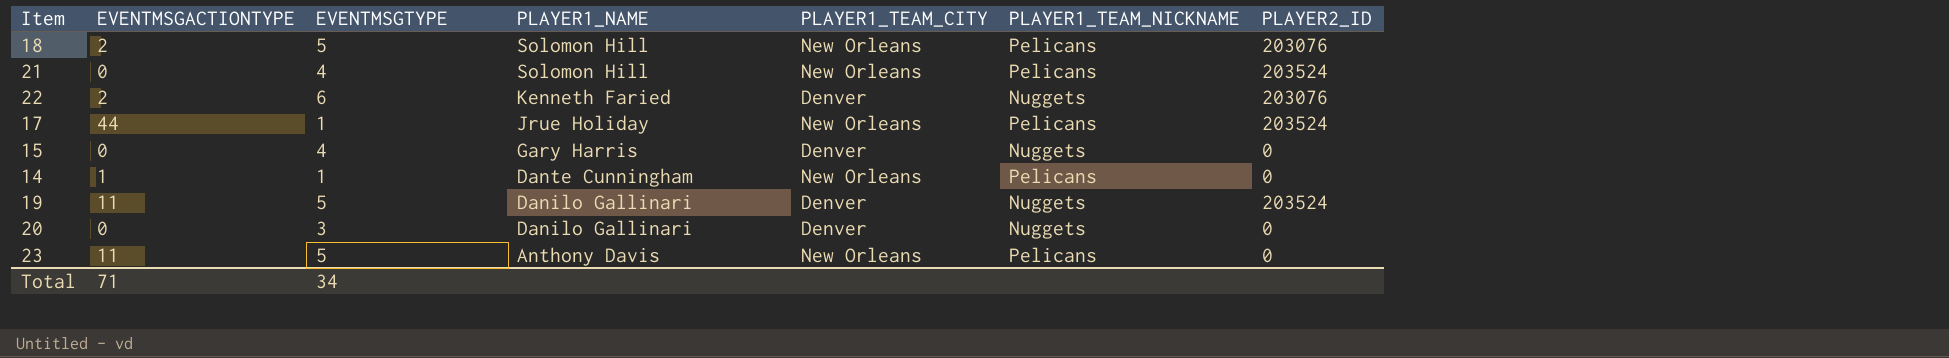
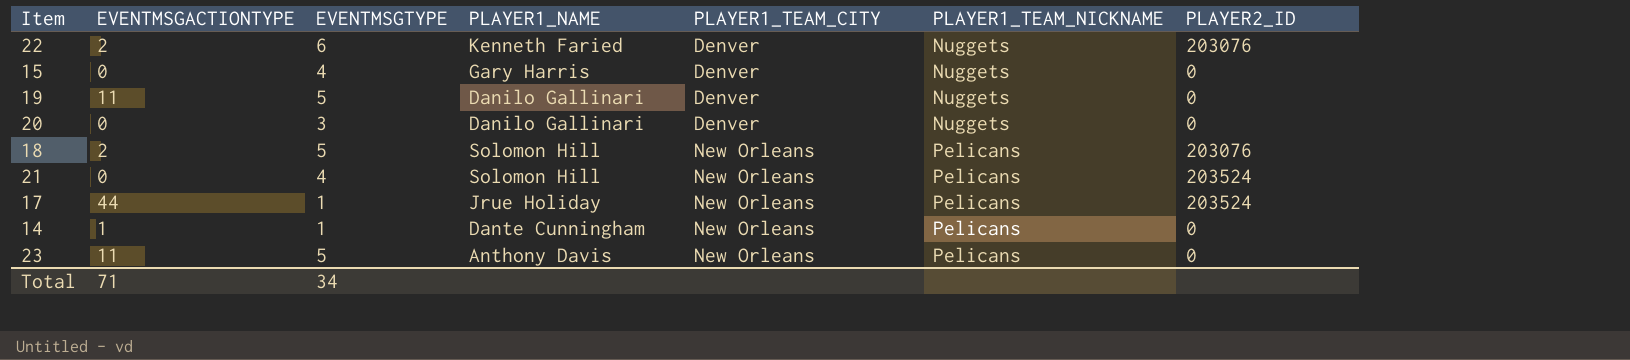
row order: PLAYER1_NAME descending -> PLAYER1_TEAM_CITY ascending
19 | PLAYER2_ID: 203524 -> 0

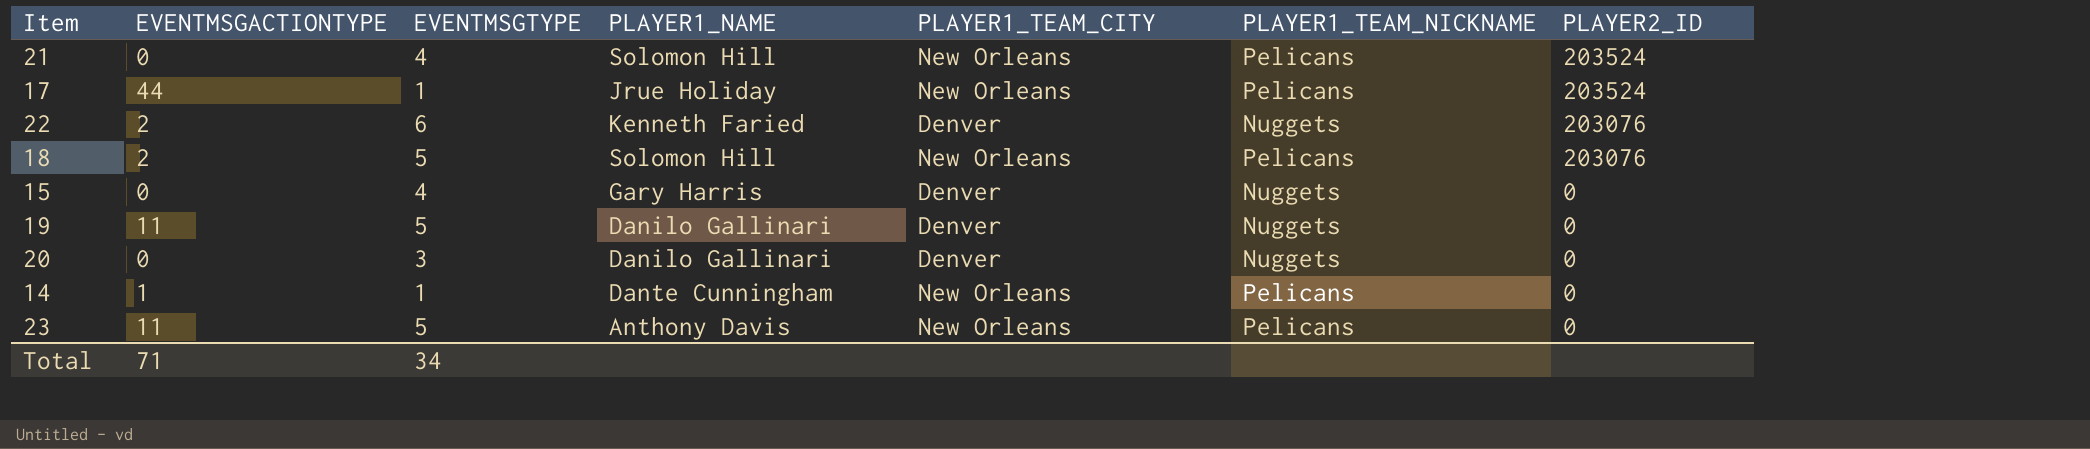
row order: PLAYER1_TEAM_CITY ascending -> PLAYER2_ID descending

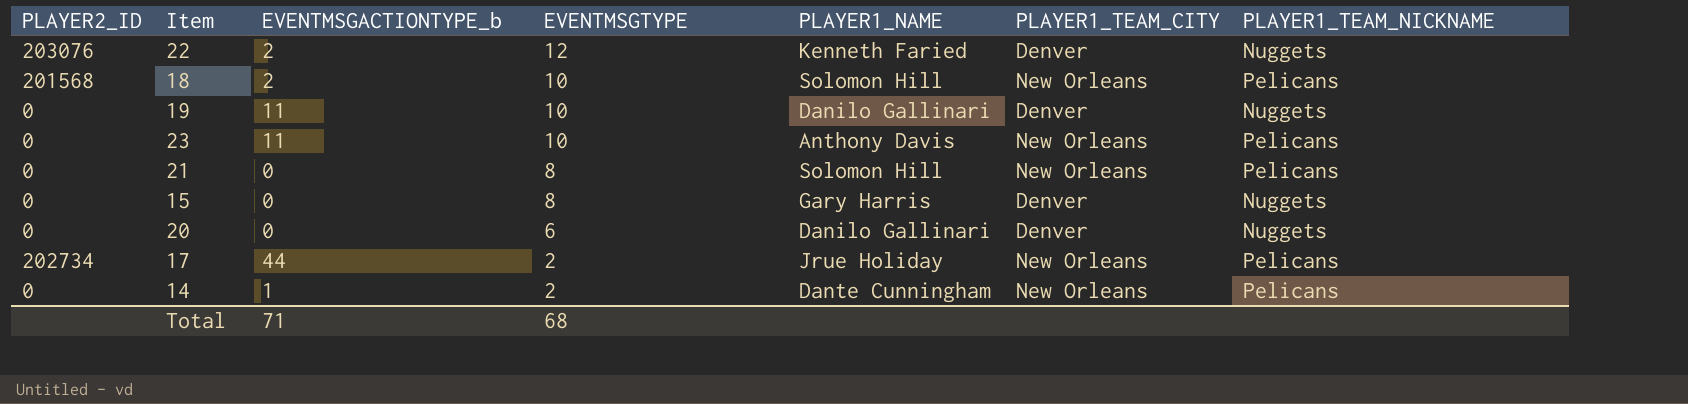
row order: PLAYER2_ID descending -> EVENTMSGTYPE descending
column PLAYER2_ID | position: 7 -> 1
column name: EVENTMSGACTIONTYPE -> EVENTMSGACTIONTYPE_b
22 | EVENTMSGTYPE: 6 -> 12
18 | PLAYER2_ID: 203076 -> 201568
18 | EVENTMSGTYPE: 5 -> 10
19 | EVENTMSGTYPE: 5 -> 10
23 | EVENTMSGTYPE: 5 -> 10
21 | PLAYER2_ID: 203524 -> 0
21 | EVENTMSGTYPE: 4 -> 8
15 | EVENTMSGTYPE: 4 -> 8
20 | EVENTMSGTYPE: 3 -> 6
17 | PLAYER2_ID: 203524 -> 202734
17 | EVENTMSGTYPE: 1 -> 2
14 | EVENTMSGTYPE: 1 -> 2
Total | EVENTMSGTYPE: 34 -> 68

